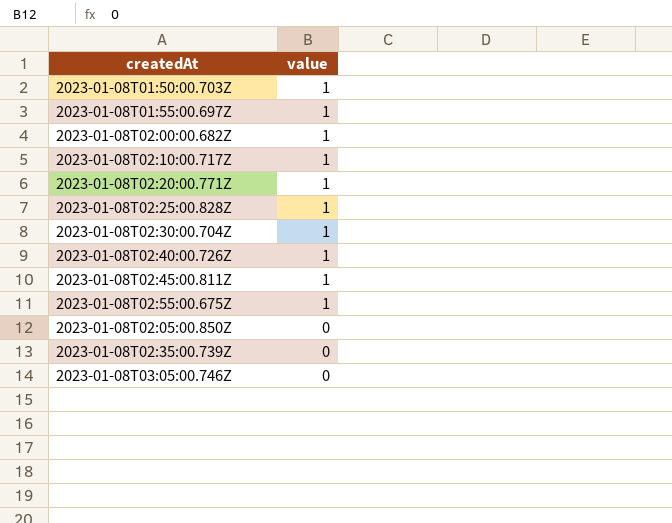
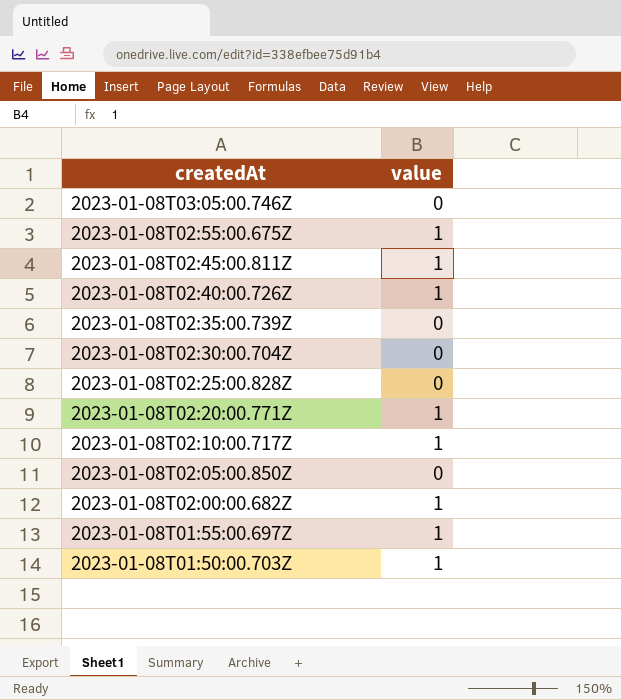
row order: value descending -> createdAt descending
2023-01-08T02:30:00.704Z | value: 1 -> 0
2023-01-08T02:25:00.828Z | value: 1 -> 0

